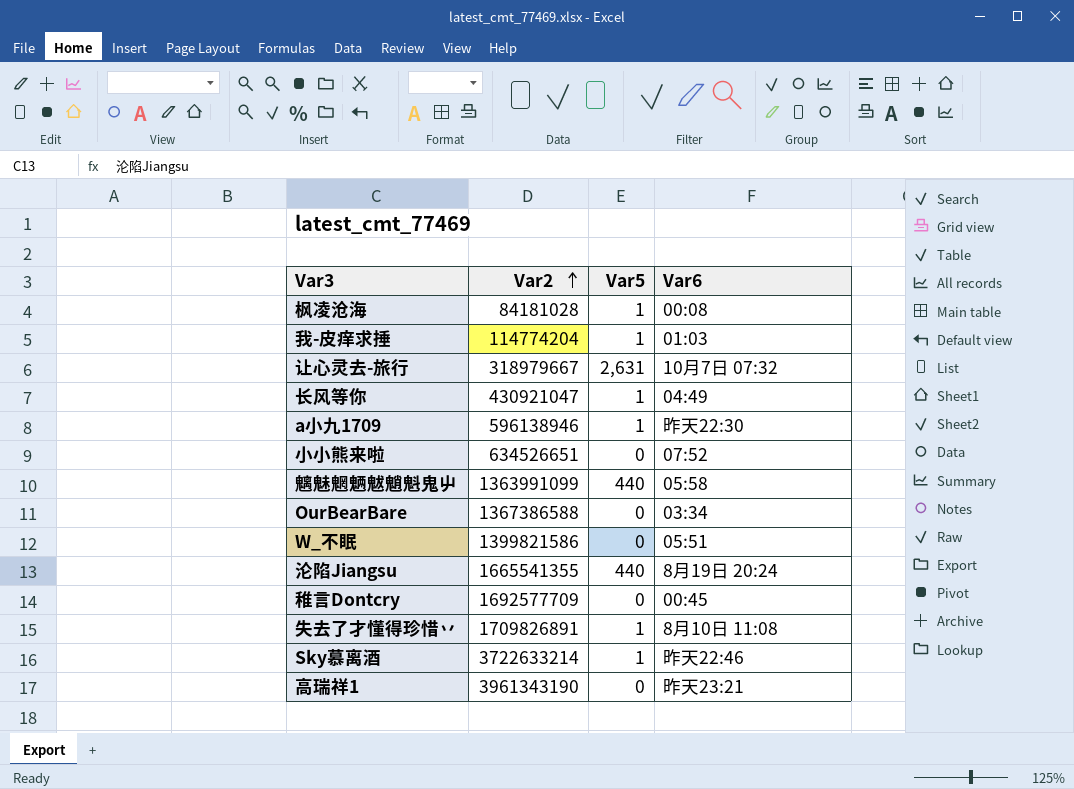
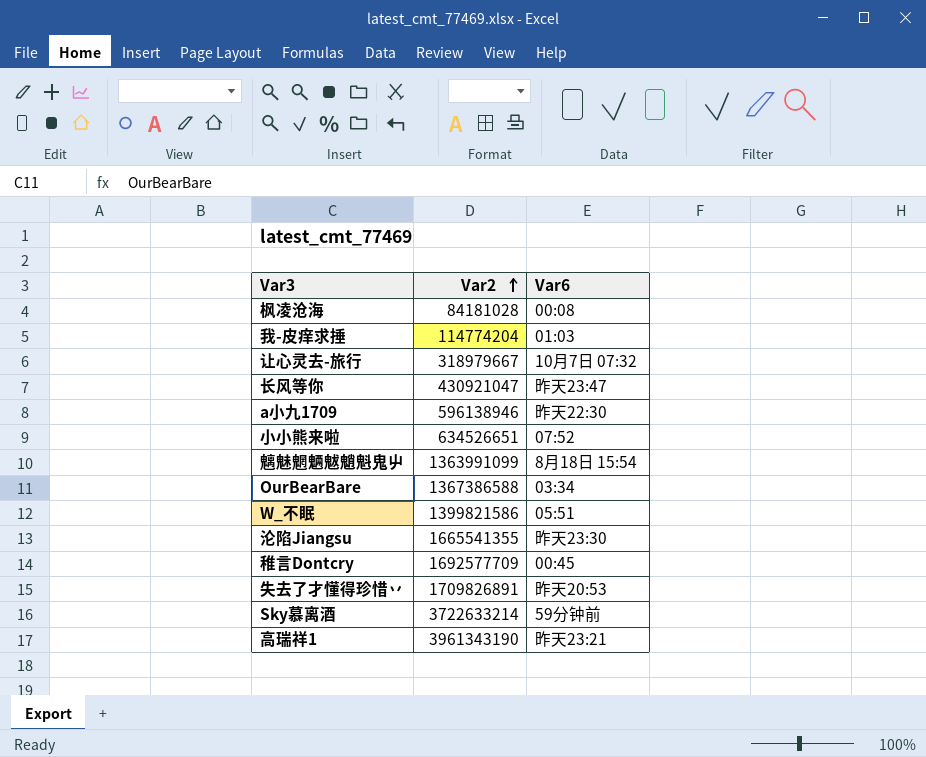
column Var5 | position: 3 -> none
长风等你 | Var6: 04:49 -> 昨天23:47
魑魅魍魉魃魈魁鬼屮 | Var6: 05:58 -> 8月18日 15:54
沦陷Jiangsu | Var6: 8月19日 20:24 -> 昨天23:30
失去了才懂得珍惜丷 | Var6: 8月10日 11:08 -> 昨天20:53
Sky慕离酒 | Var6: 昨天22:46 -> 59分钟前

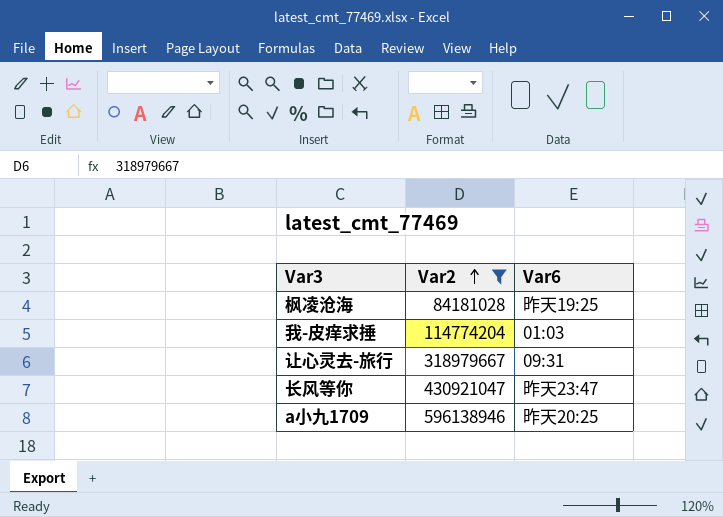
filter: none -> Var2 <= 596138946
枫凌沧海 | Var6: 00:08 -> 昨天19:25
让心灵去-旅行 | Var6: 10月7日 07:32 -> 09:31
a小九1709 | Var6: 昨天22:30 -> 昨天20:25

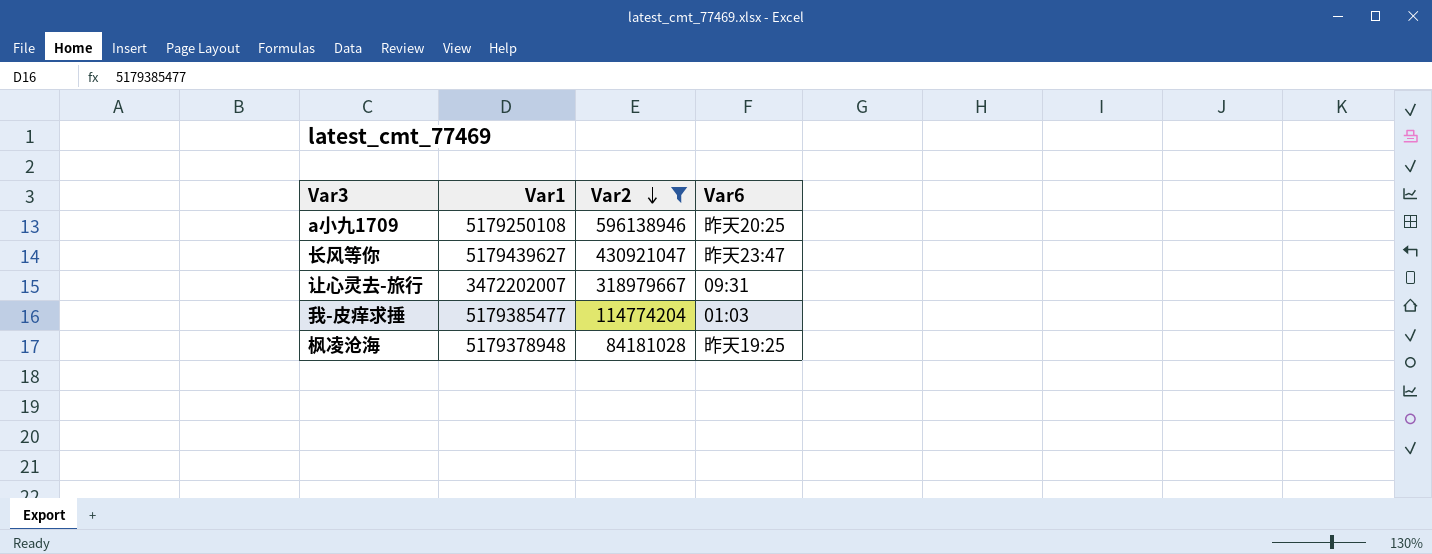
row order: Var2 ascending -> Var2 descending
column Var1 | position: none -> 2

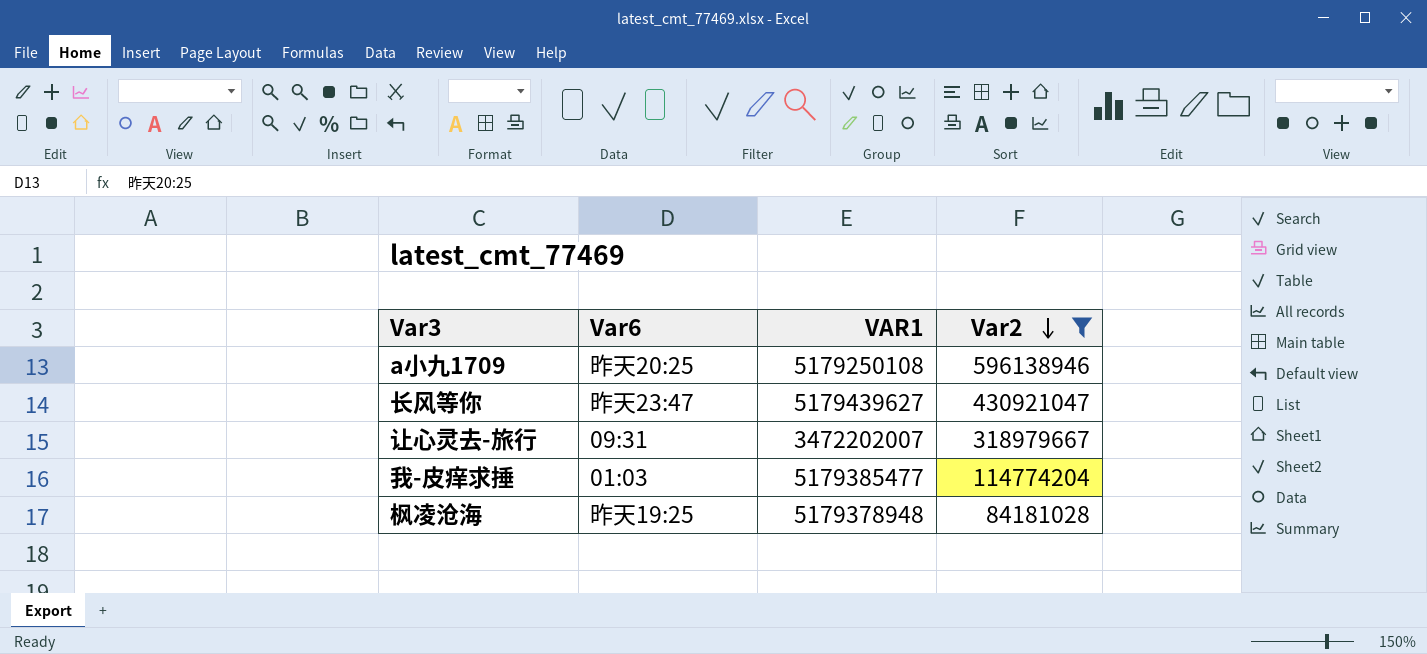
column Var6 | position: 4 -> 2
column name: Var1 -> VAR1

